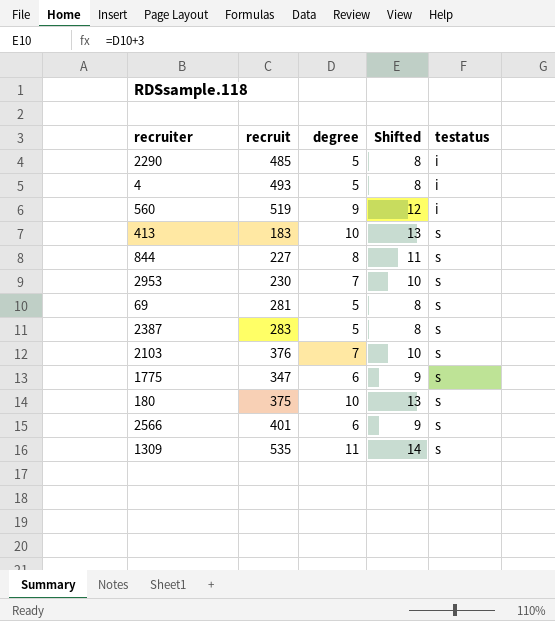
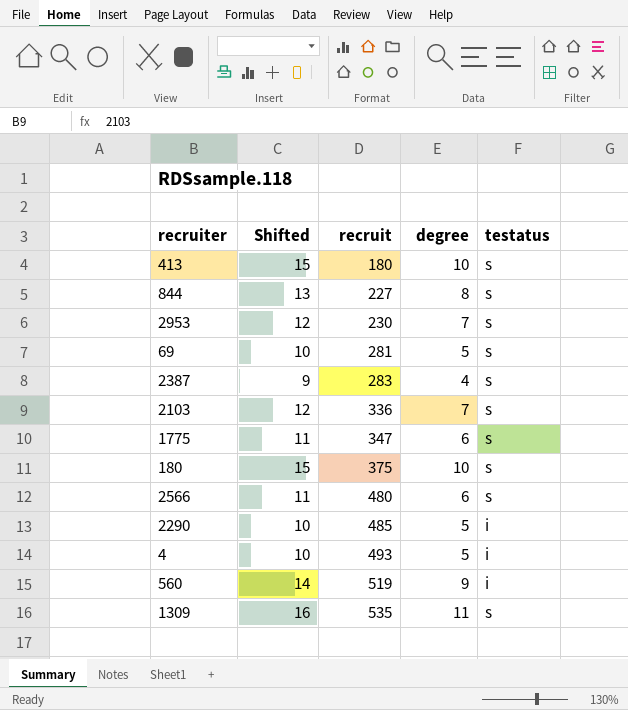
row order: testatus ascending -> recruit ascending
column Shifted | formula: [degree] + 3 -> [degree] + 5
column Shifted | position: 4 -> 2
413 | recruit: 183 -> 180
2387 | degree: 5 -> 4
2103 | recruit: 376 -> 336
2566 | recruit: 401 -> 480

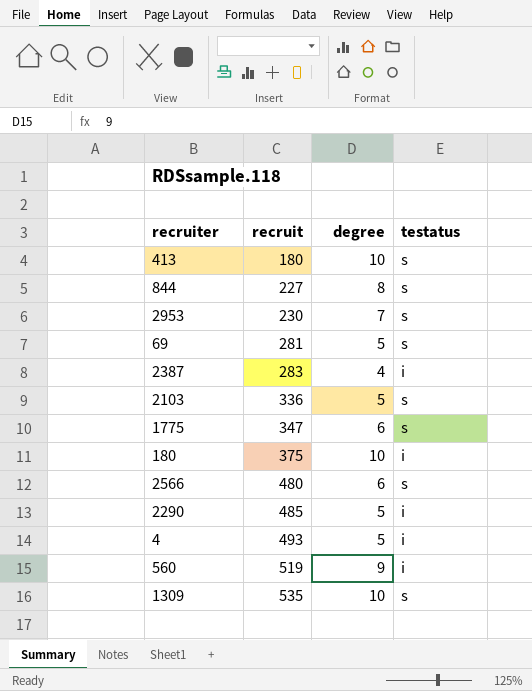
column Shifted | formula: [degree] + 5 -> none
2387 | testatus: s -> i
2103 | degree: 7 -> 5
180 | testatus: s -> i
1309 | degree: 11 -> 10

